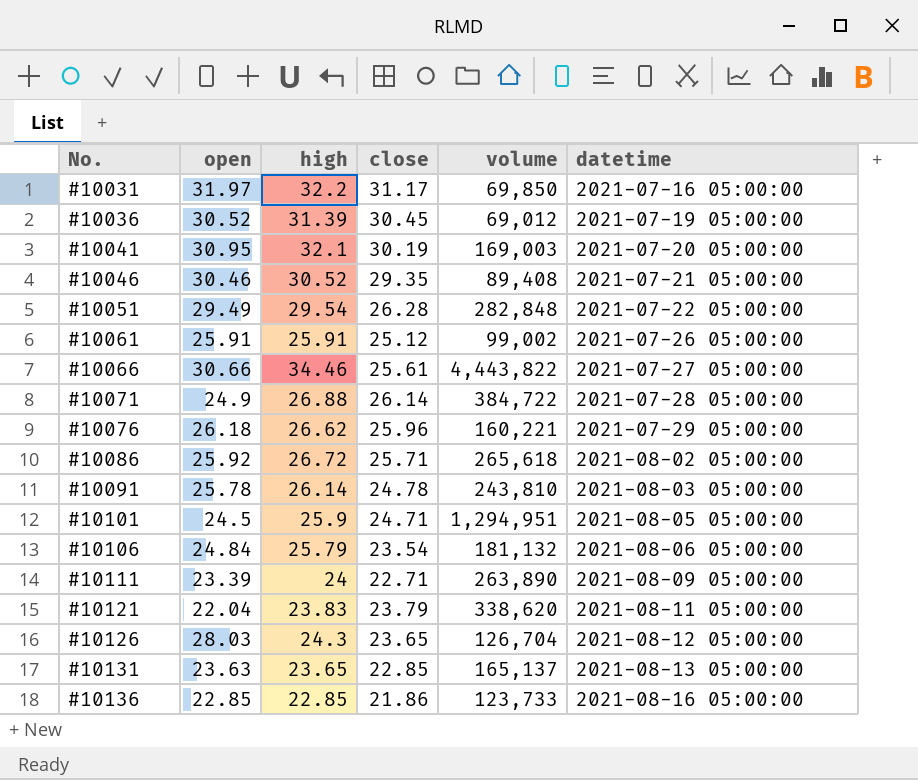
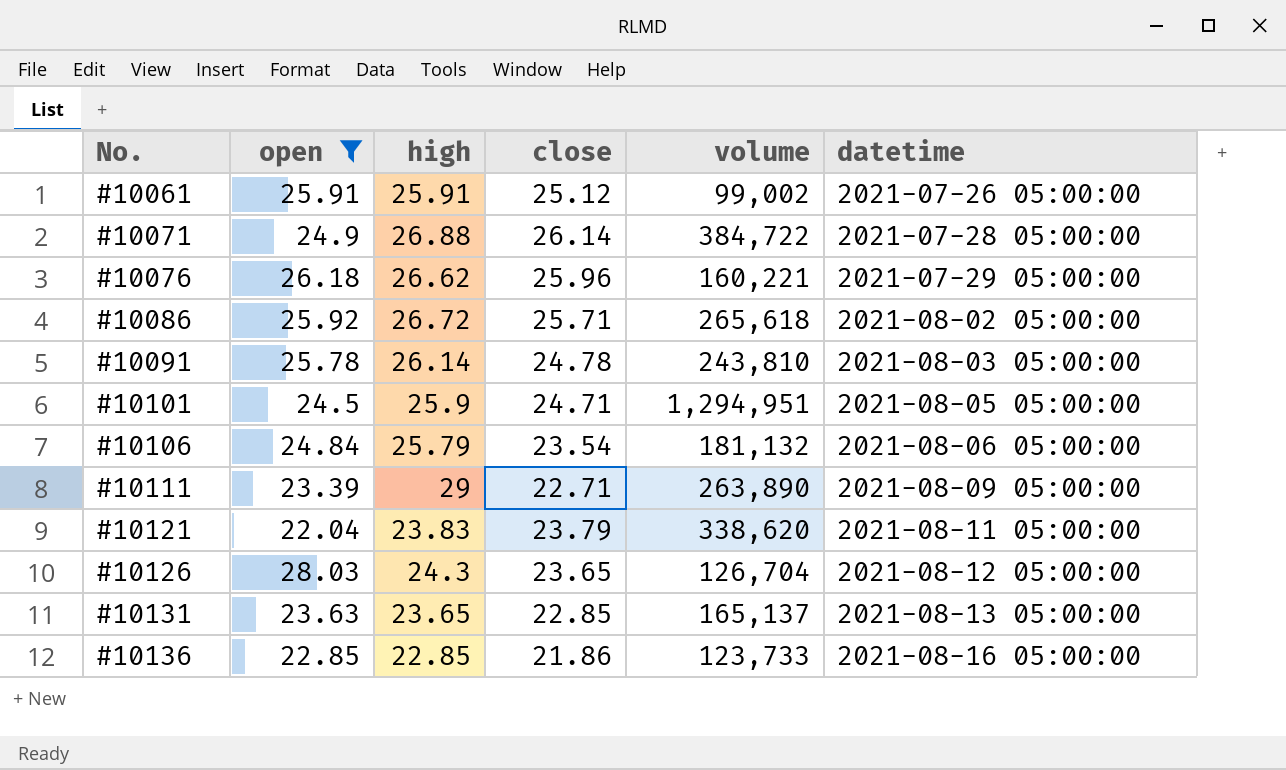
filter: none -> open <= 28.03
#10111 | high: 24 -> 29

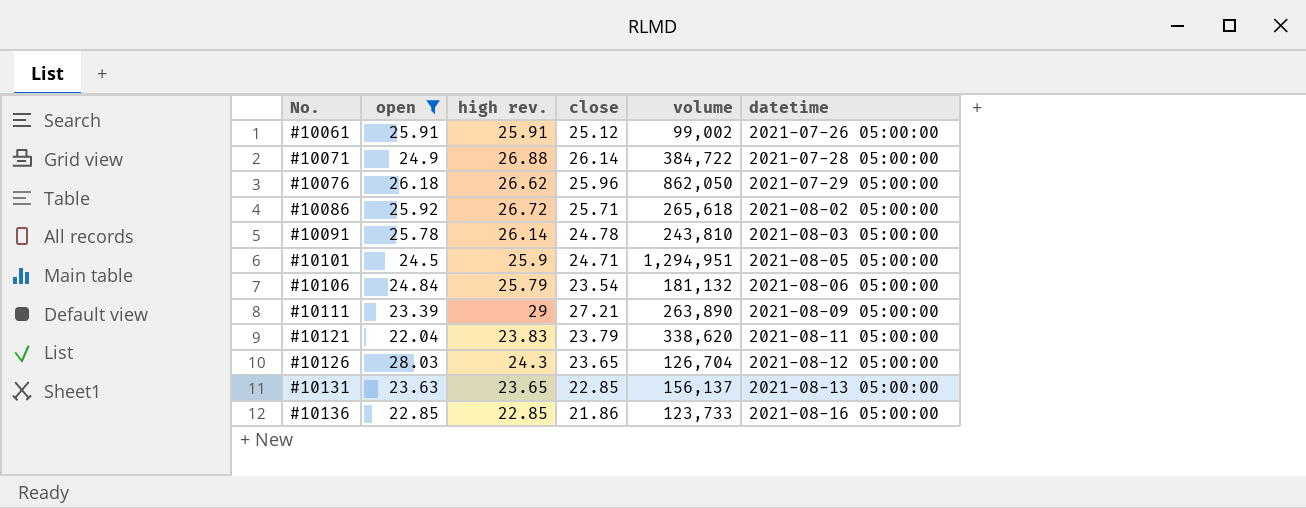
column name: high -> high rev.
#10076 | volume: 160,221 -> 862,050
#10111 | close: 22.71 -> 27.21
#10131 | volume: 165,137 -> 156,137

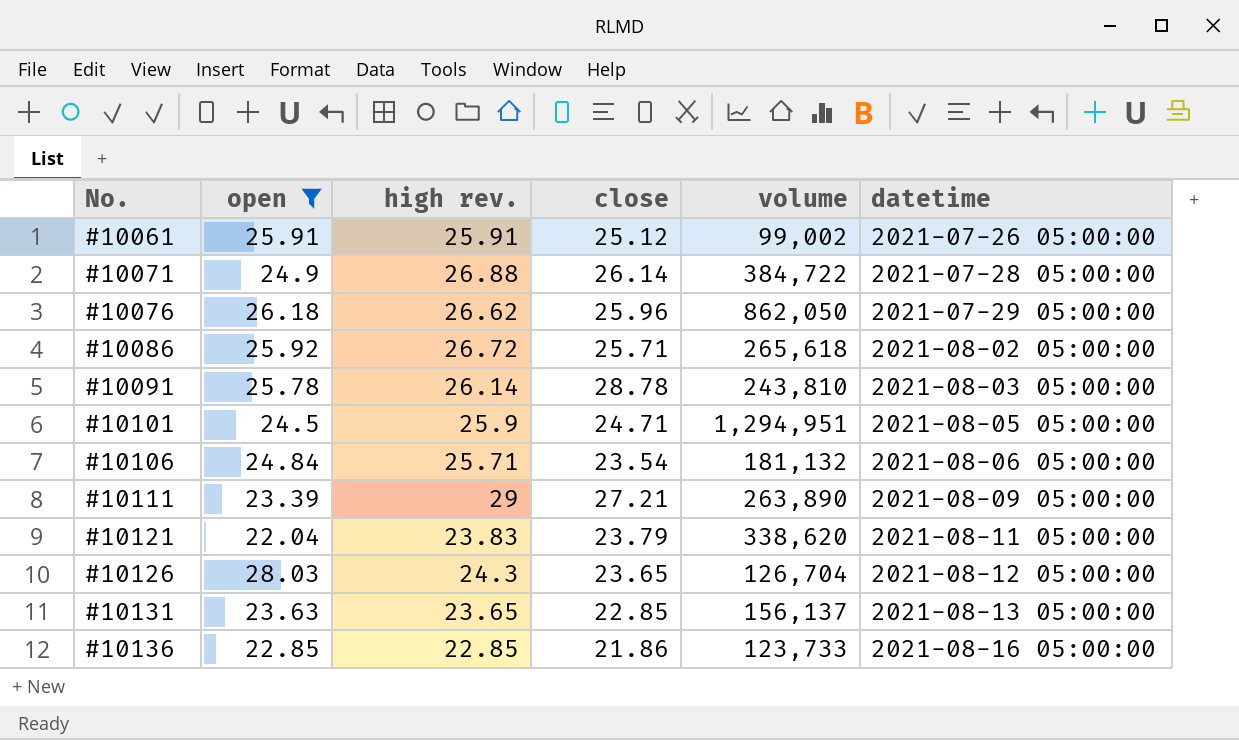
#10091 | close: 24.78 -> 28.78
#10106 | high rev.: 25.79 -> 25.71

